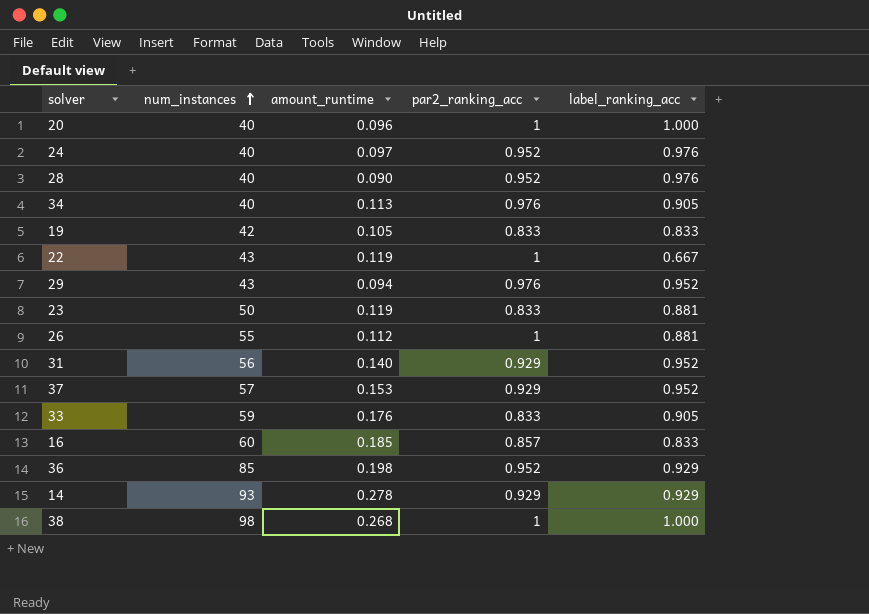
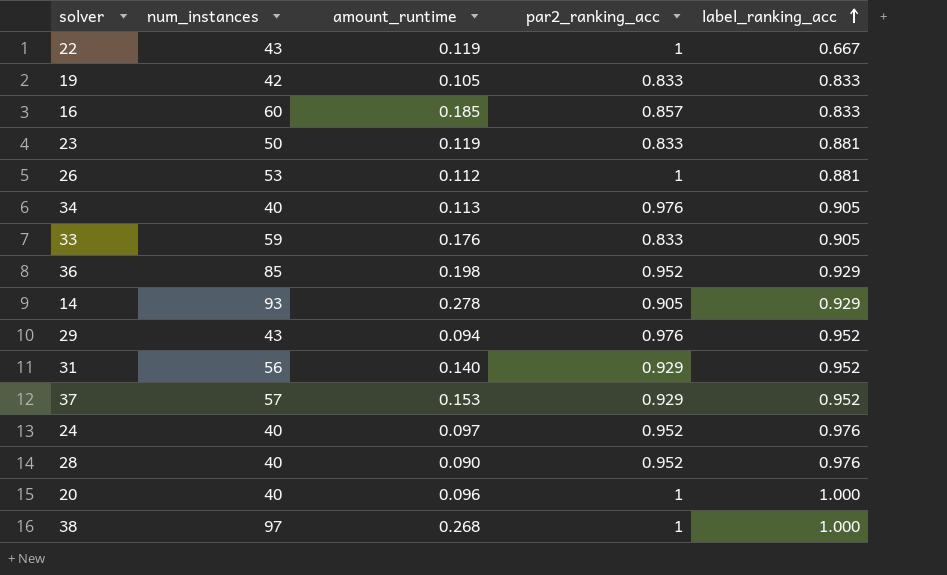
row order: num_instances ascending -> label_ranking_acc ascending
26 | num_instances: 55 -> 53
14 | par2_ranking_acc: 0.929 -> 0.905
38 | num_instances: 98 -> 97

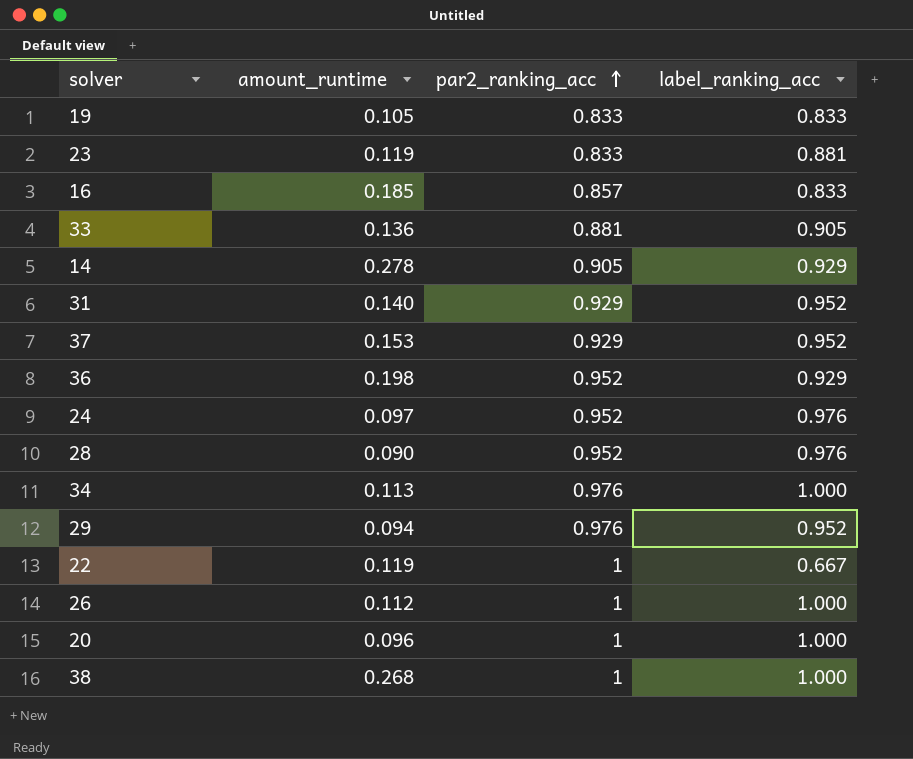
row order: label_ranking_acc ascending -> par2_ranking_acc ascending
column num_instances | position: 2 -> none
33 | amount_runtime: 0.176 -> 0.136
33 | par2_ranking_acc: 0.833 -> 0.881
34 | label_ranking_acc: 0.905 -> 1.000
26 | label_ranking_acc: 0.881 -> 1.000

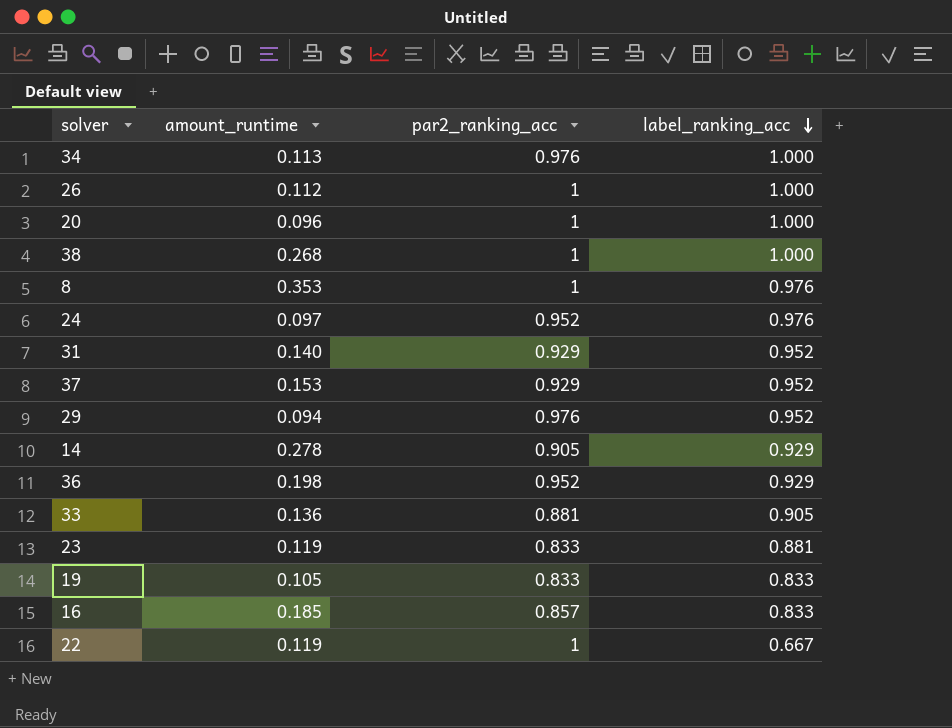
row order: par2_ranking_acc ascending -> label_ranking_acc descending
row 28: 0.090 | 0.952 | 0.976 -> none
row 8: none -> 0.353 | 1 | 0.976

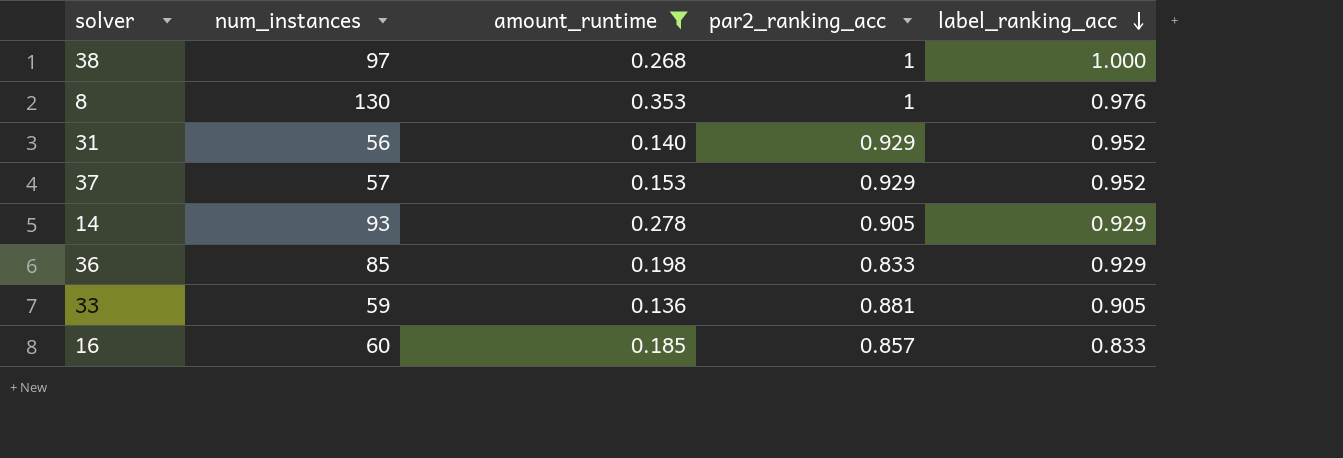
filter: none -> amount_runtime >= 0.136
column num_instances | position: none -> 2
36 | par2_ranking_acc: 0.952 -> 0.833

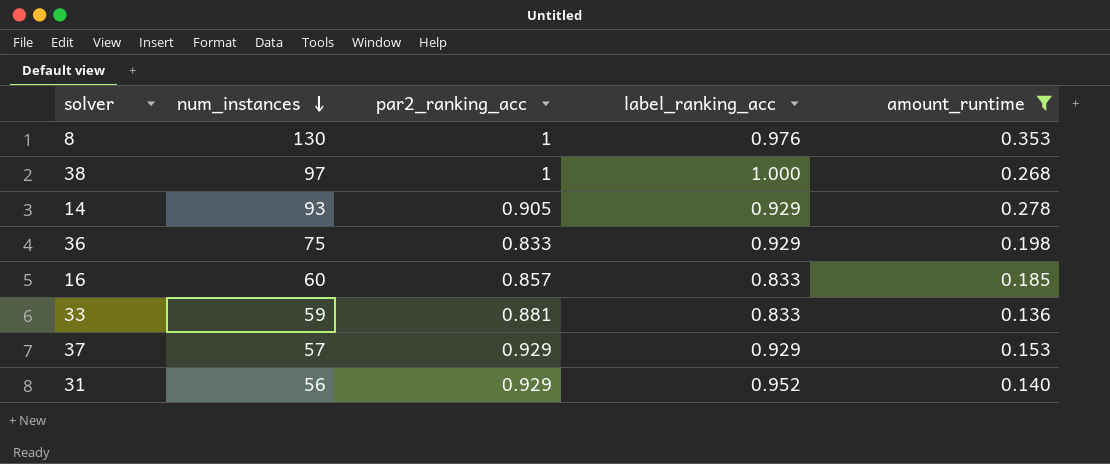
row order: label_ranking_acc descending -> num_instances descending
column amount_runtime | position: 3 -> 5
36 | num_instances: 85 -> 75
33 | label_ranking_acc: 0.905 -> 0.833
37 | label_ranking_acc: 0.952 -> 0.929

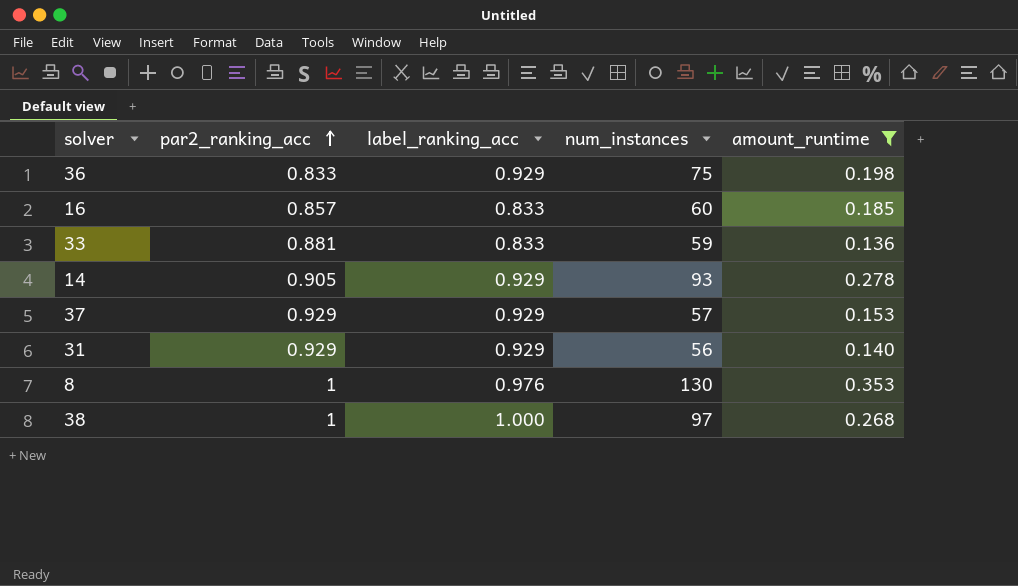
row order: num_instances descending -> par2_ranking_acc ascending
column num_instances | position: 2 -> 4
31 | label_ranking_acc: 0.952 -> 0.929

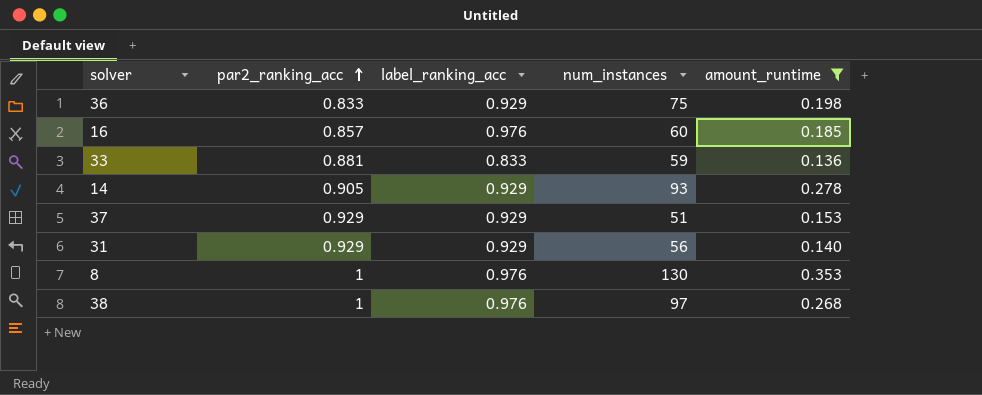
16 | label_ranking_acc: 0.833 -> 0.976
37 | num_instances: 57 -> 51
38 | label_ranking_acc: 1.000 -> 0.976

